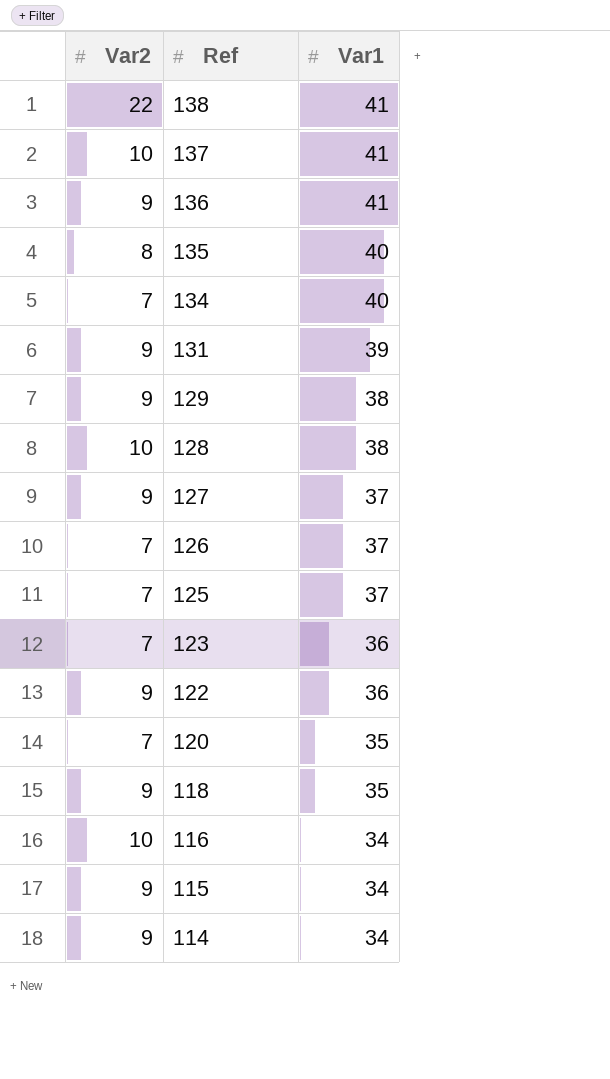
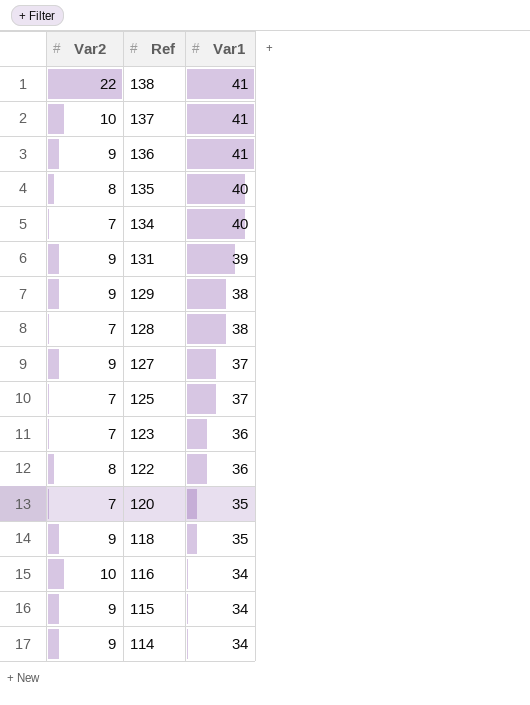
row 126: 7 | 37 -> none
128 | Var2: 10 -> 7
122 | Var2: 9 -> 8

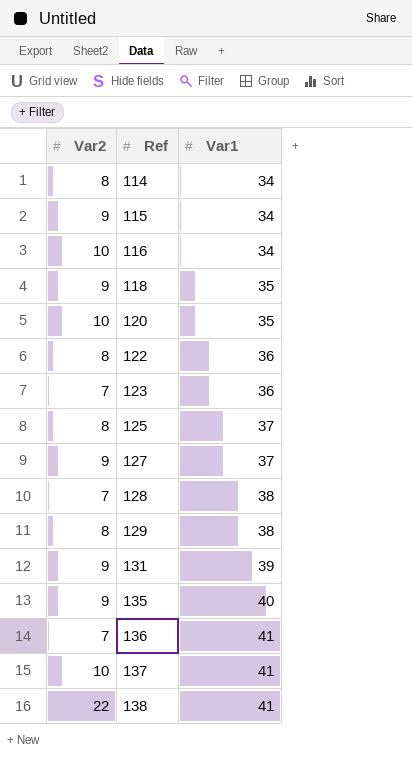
row order: Ref descending -> Ref ascending
row 134: 7 | 40 -> none
114 | Var2: 9 -> 8
120 | Var2: 7 -> 10
125 | Var2: 7 -> 8
129 | Var2: 9 -> 8
135 | Var2: 8 -> 9
136 | Var2: 9 -> 7

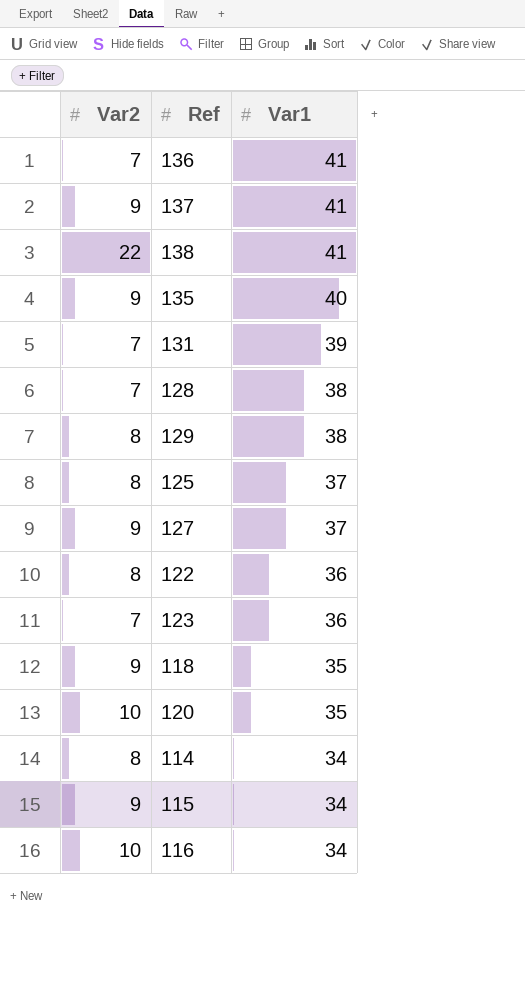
row order: Ref ascending -> Var1 descending
137 | Var2: 10 -> 9
131 | Var2: 9 -> 7

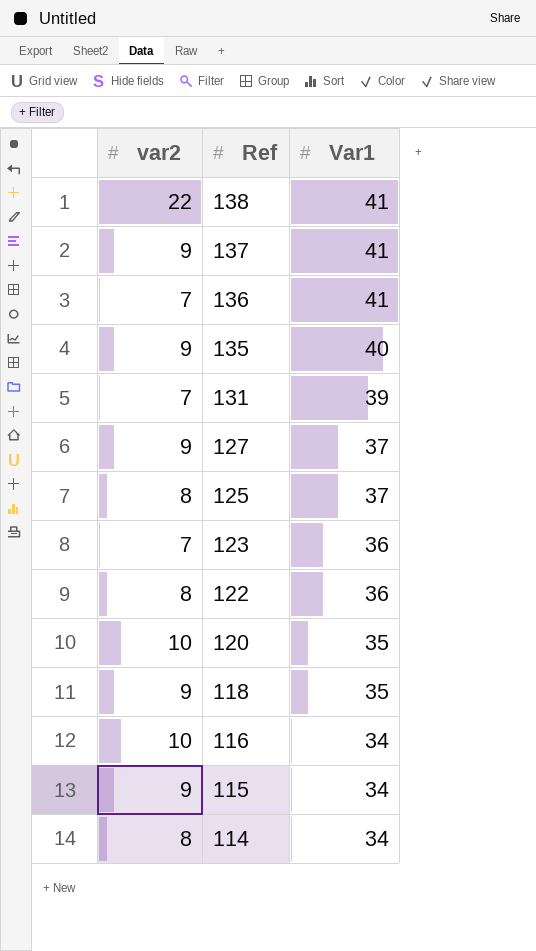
row order: Var1 descending -> Ref descending
column name: Var2 -> var2
row 128: 7 | 38 -> none
row 129: 8 | 38 -> none

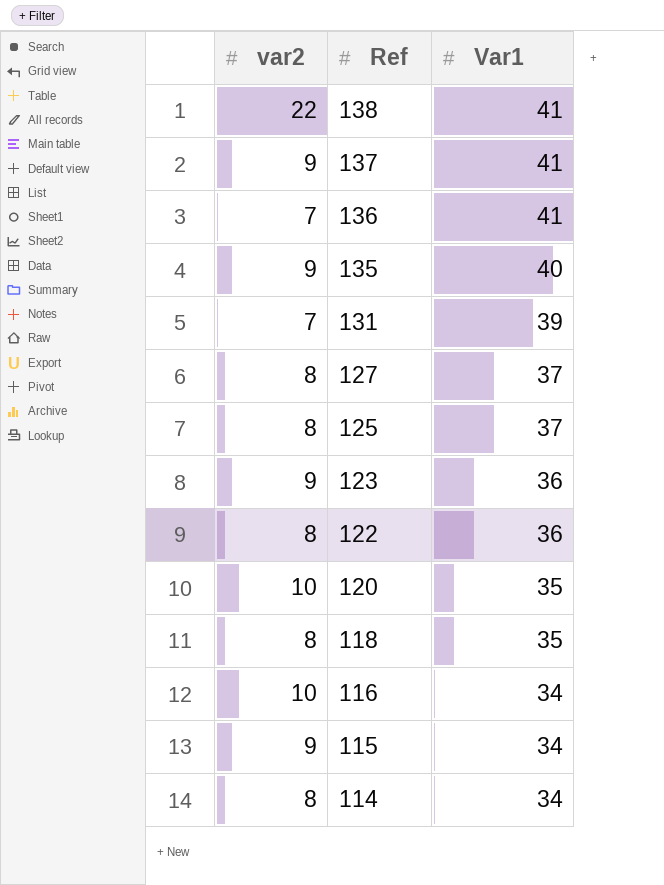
127 | var2: 9 -> 8
123 | var2: 7 -> 9
118 | var2: 9 -> 8

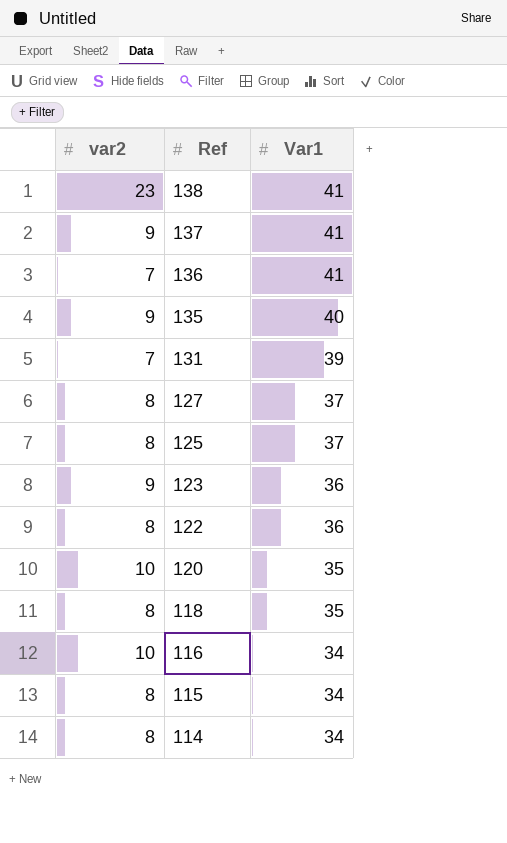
138 | var2: 22 -> 23
115 | var2: 9 -> 8

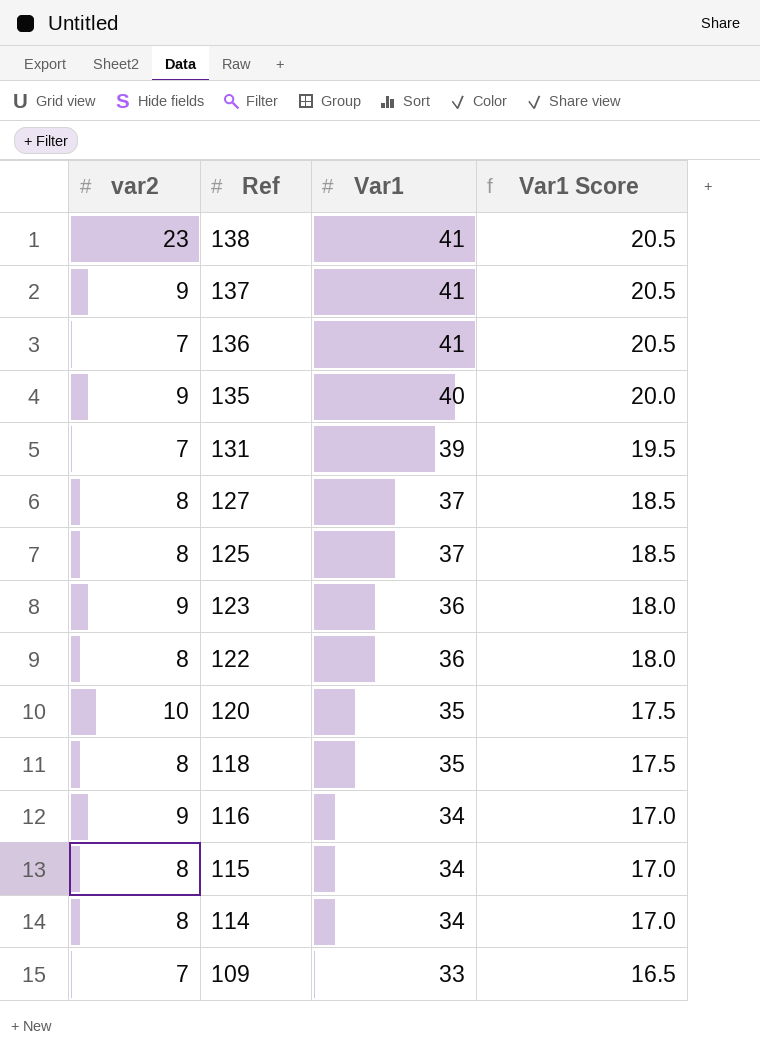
column Var1 Score | formula: none -> [Var1] * 0.5
116 | var2: 10 -> 9
row 109: none -> 7 | 33 | 16.5

